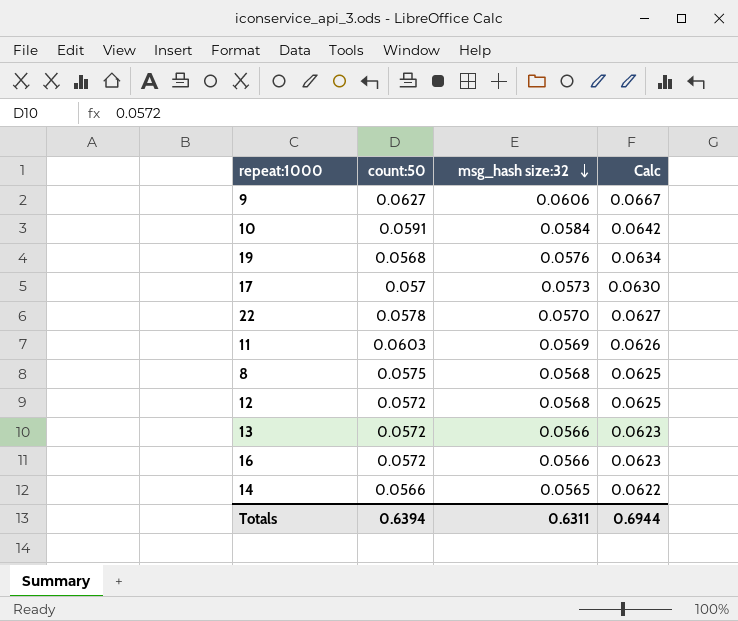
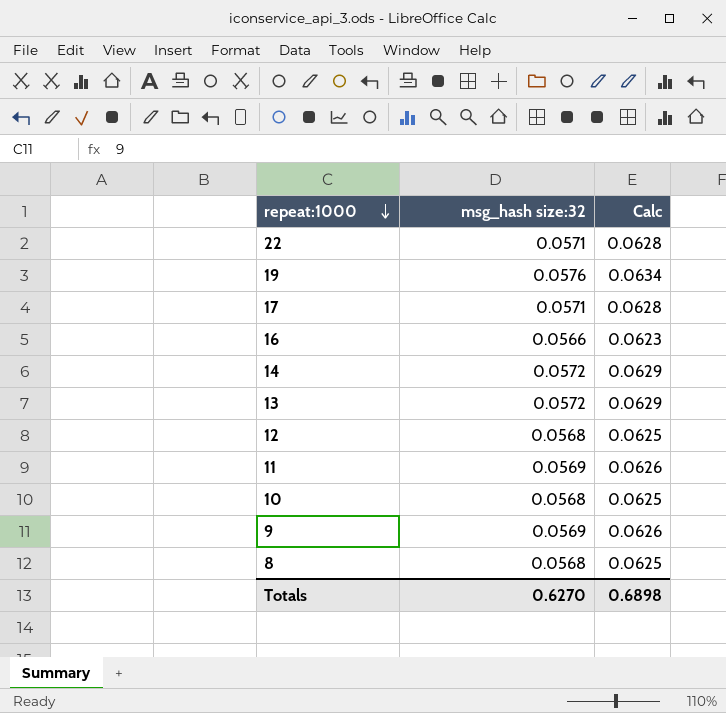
row order: msg_hash size:32 descending -> repeat:1000 descending
column count:50 | position: 2 -> none
22 | msg_hash size:32: 0.0570 -> 0.0571
22 | Calc: 0.0627 -> 0.0628
17 | msg_hash size:32: 0.0573 -> 0.0571
17 | Calc: 0.0630 -> 0.0628
14 | msg_hash size:32: 0.0565 -> 0.0572
14 | Calc: 0.0622 -> 0.0629
13 | msg_hash size:32: 0.0566 -> 0.0572
13 | Calc: 0.0623 -> 0.0629
10 | msg_hash size:32: 0.0584 -> 0.0568
10 | Calc: 0.0642 -> 0.0625
9 | msg_hash size:32: 0.0606 -> 0.0569
9 | Calc: 0.0667 -> 0.0626
Totals | msg_hash size:32: 0.6311 -> 0.6270
Totals | Calc: 0.6944 -> 0.6898

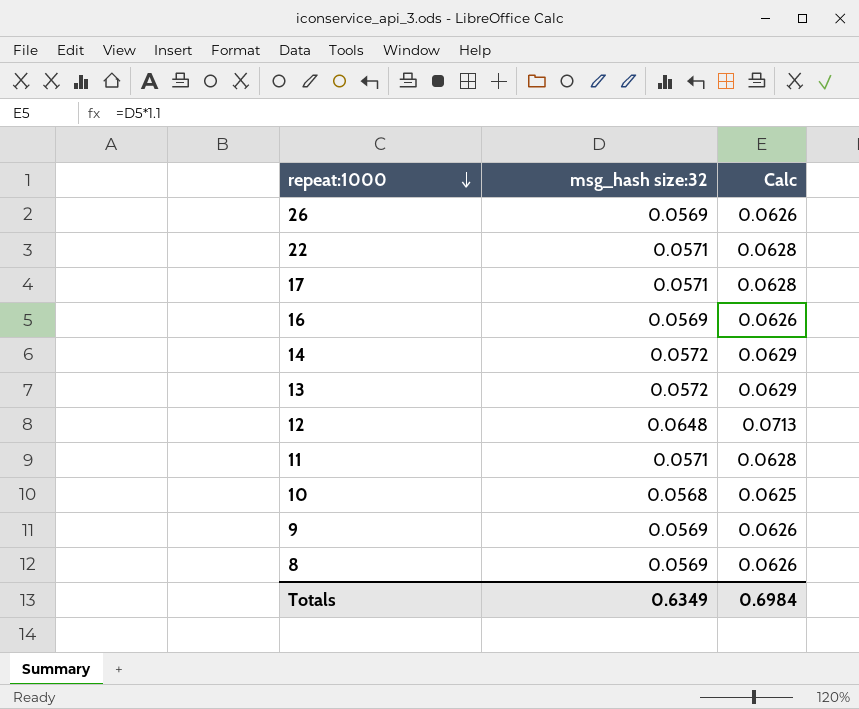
row 19: 0.0576 | 0.0634 -> none
row 26: none -> 0.0569 | 0.0626
16 | msg_hash size:32: 0.0566 -> 0.0569
16 | Calc: 0.0623 -> 0.0626
12 | msg_hash size:32: 0.0568 -> 0.0648
12 | Calc: 0.0625 -> 0.0713
11 | msg_hash size:32: 0.0569 -> 0.0571
11 | Calc: 0.0626 -> 0.0628
8 | msg_hash size:32: 0.0568 -> 0.0569
8 | Calc: 0.0625 -> 0.0626
Totals | msg_hash size:32: 0.6270 -> 0.6349
Totals | Calc: 0.6898 -> 0.6984

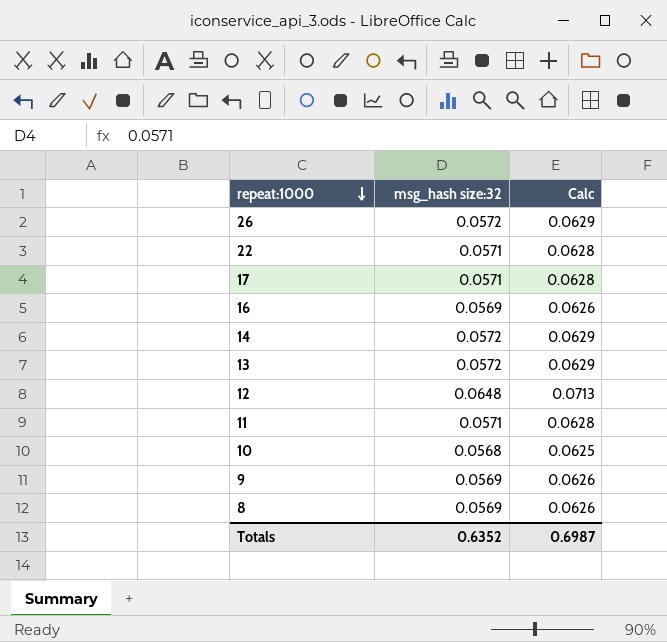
26 | msg_hash size:32: 0.0569 -> 0.0572
26 | Calc: 0.0626 -> 0.0629
Totals | msg_hash size:32: 0.6349 -> 0.6352
Totals | Calc: 0.6984 -> 0.6987

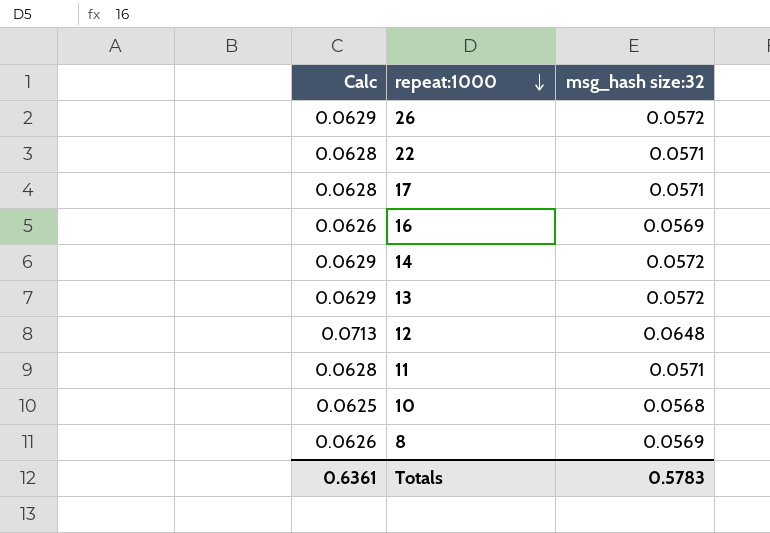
column Calc | position: 3 -> 1
row 9: 0.0569 | 0.0626 -> none
Totals | Calc: 0.6987 -> 0.6361
Totals | msg_hash size:32: 0.6352 -> 0.5783

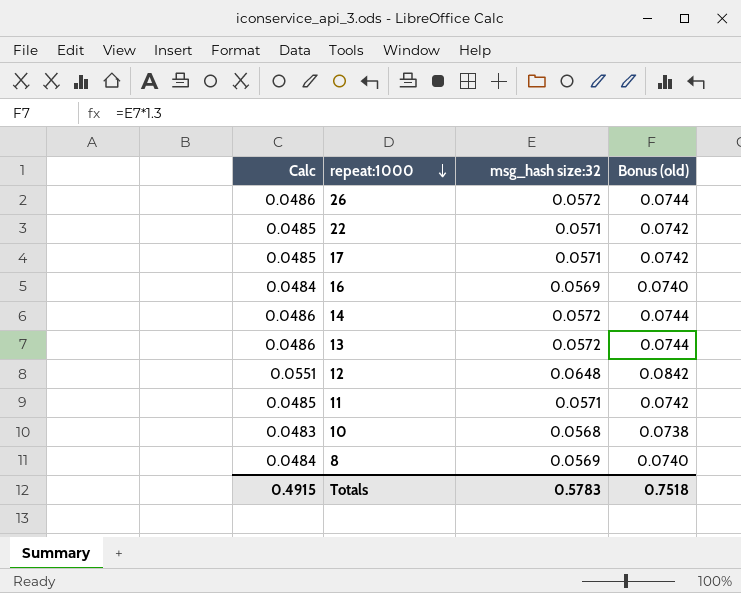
column Calc | formula: [msg_hash size:32] * 1.1 -> [msg_hash size:32] * 0.85
column Bonus (old) | formula: none -> [msg_hash size:32] * 1.3
Totals | Calc: 0.6361 -> 0.4915

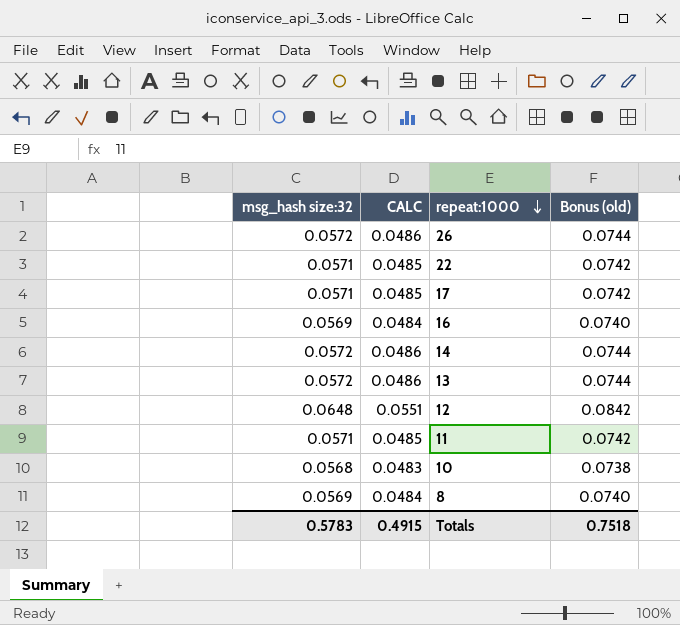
column msg_hash size:32 | position: 3 -> 1
column name: Calc -> CALC

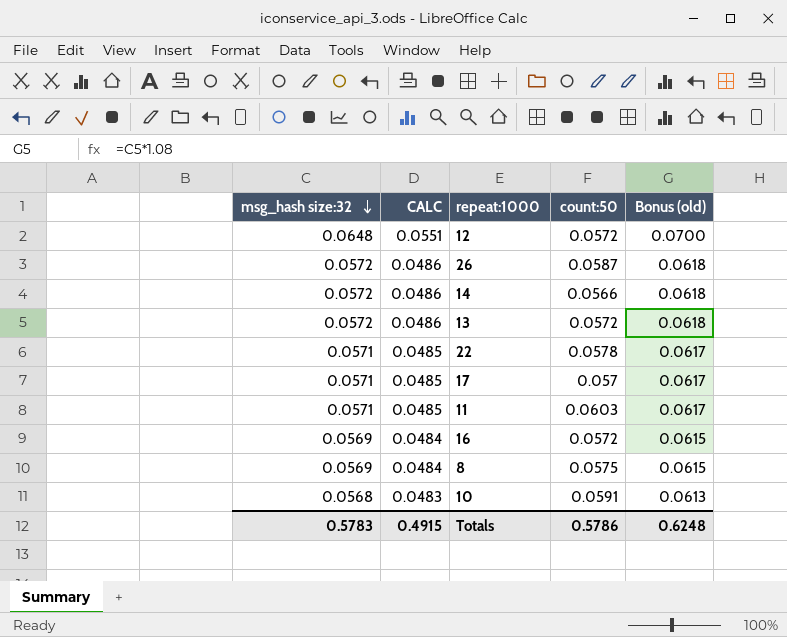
row order: repeat:1000 descending -> msg_hash size:32 descending
column count:50 | position: none -> 4
column Bonus (old) | formula: [msg_hash size:32] * 1.3 -> [msg_hash size:32] * 1.08
Totals | Bonus (old): 0.7518 -> 0.6248

